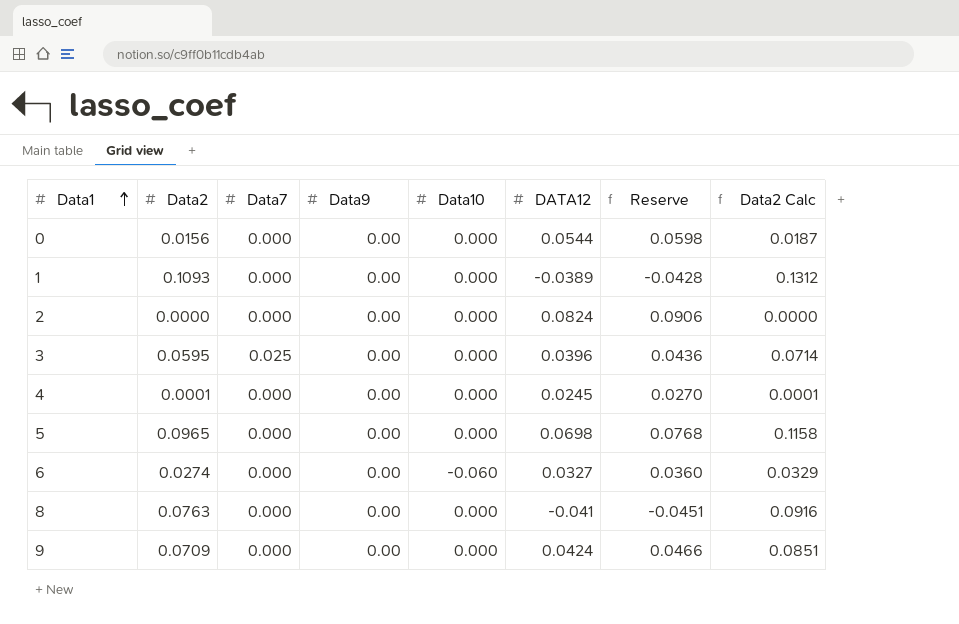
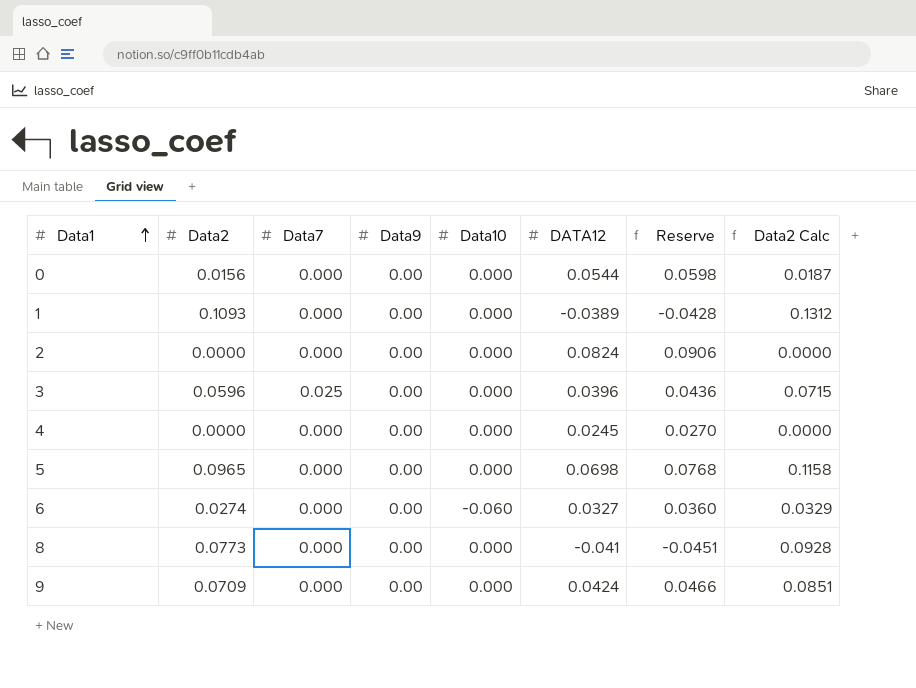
3 | Data2: 0.0595 -> 0.0596
3 | Data2 Calc: 0.0714 -> 0.0715
4 | Data2: 0.0001 -> 0.0000
4 | Data2 Calc: 0.0001 -> 0.0000
8 | Data2: 0.0763 -> 0.0773
8 | Data2 Calc: 0.0916 -> 0.0928

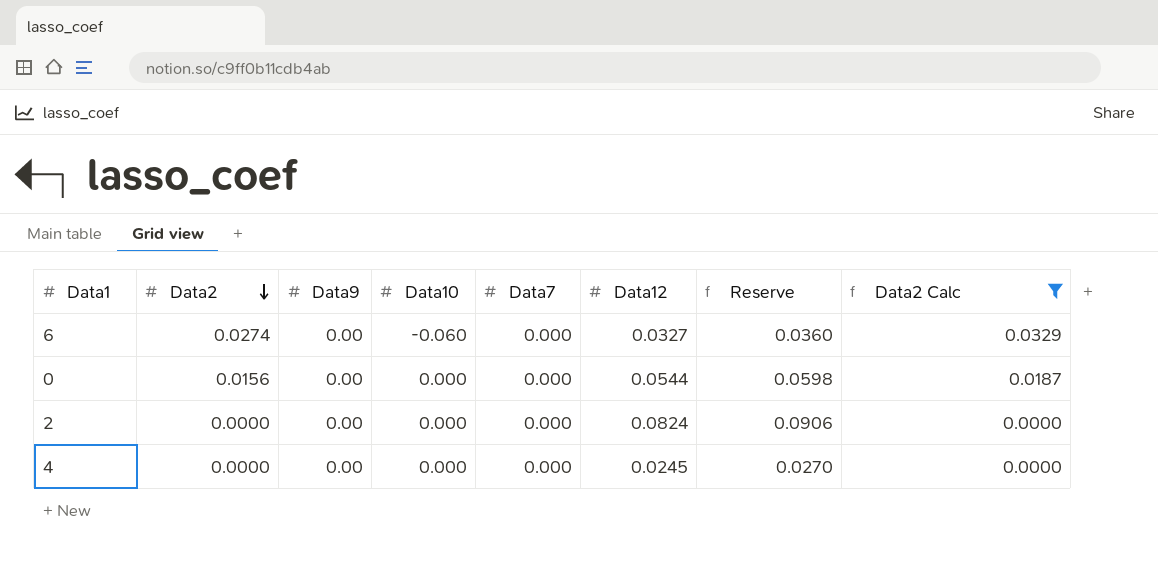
filter: none -> Data2 Calc <= 0.0329
row order: Data1 ascending -> Data2 descending
column Data7 | position: 3 -> 5
column name: DATA12 -> Data12

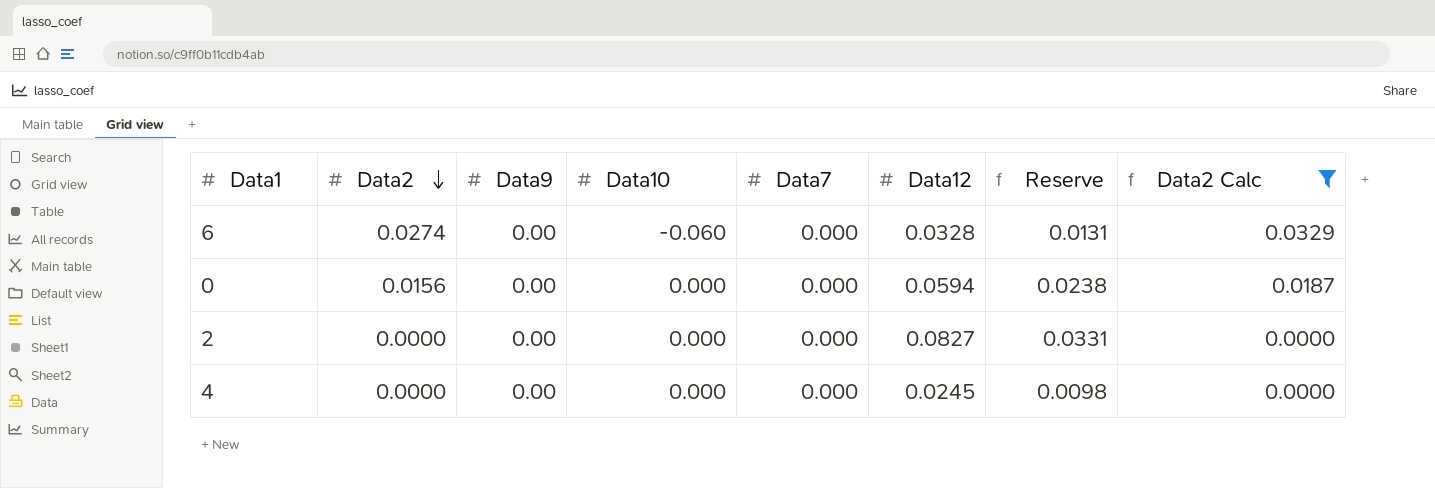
column Reserve | formula: [Data12] * 1.1 -> [Data12] * 0.4
6 | Data12: 0.0327 -> 0.0328
0 | Data12: 0.0544 -> 0.0594
2 | Data12: 0.0824 -> 0.0827

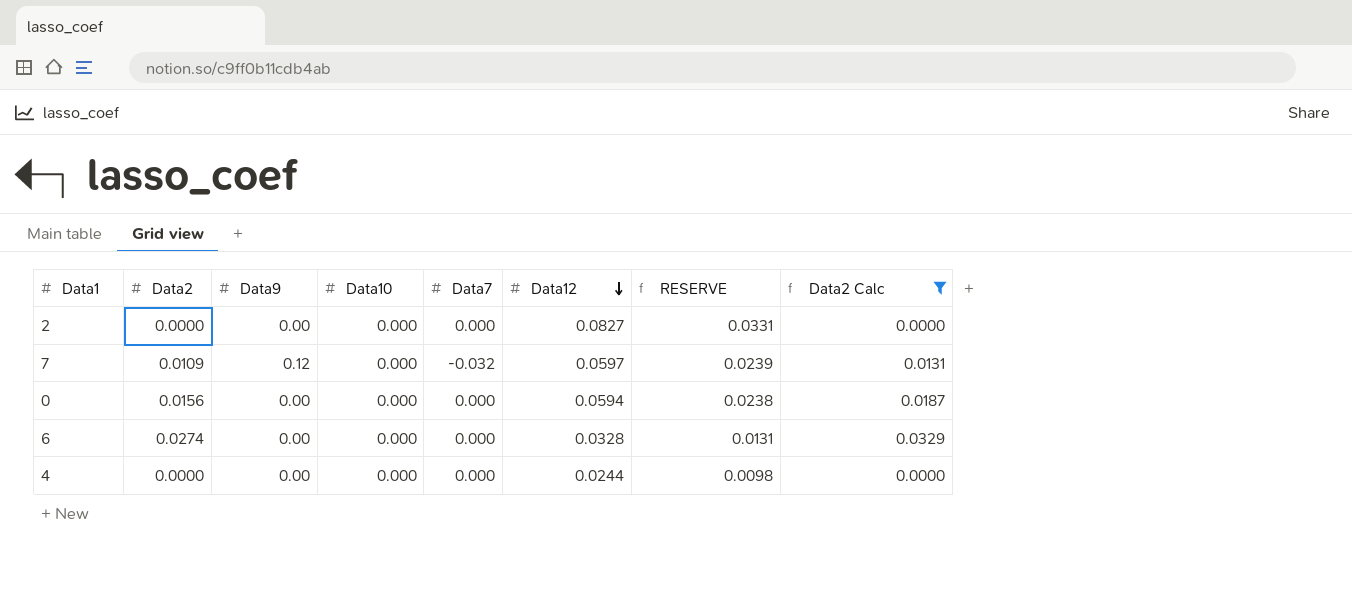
row order: Data2 descending -> Data12 descending
column name: Reserve -> RESERVE
row 7: none -> 0.0109 | 0.12 | 0.000 | -0.032 | 0.0597 | 0.0239 | 0.0131
6 | Data10: -0.060 -> 0.000
4 | Data12: 0.0245 -> 0.0244

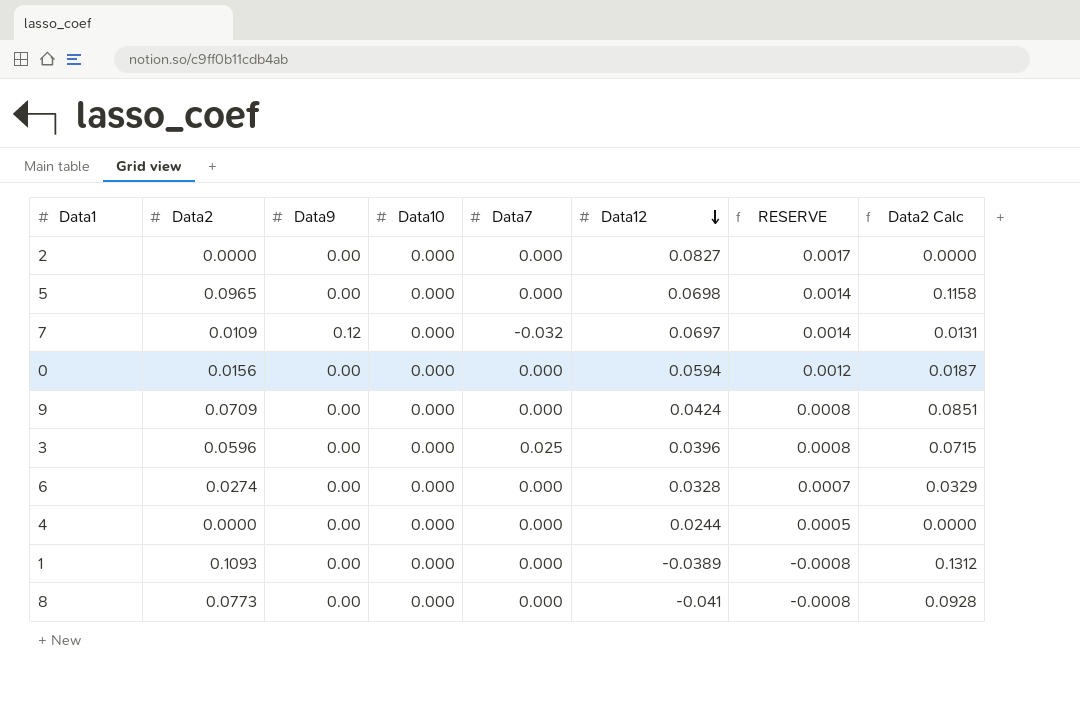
filter: Data2 Calc <= 0.0329 -> none
column RESERVE | formula: [Data12] * 0.4 -> [Data12] * 0.02
7 | Data12: 0.0597 -> 0.0697

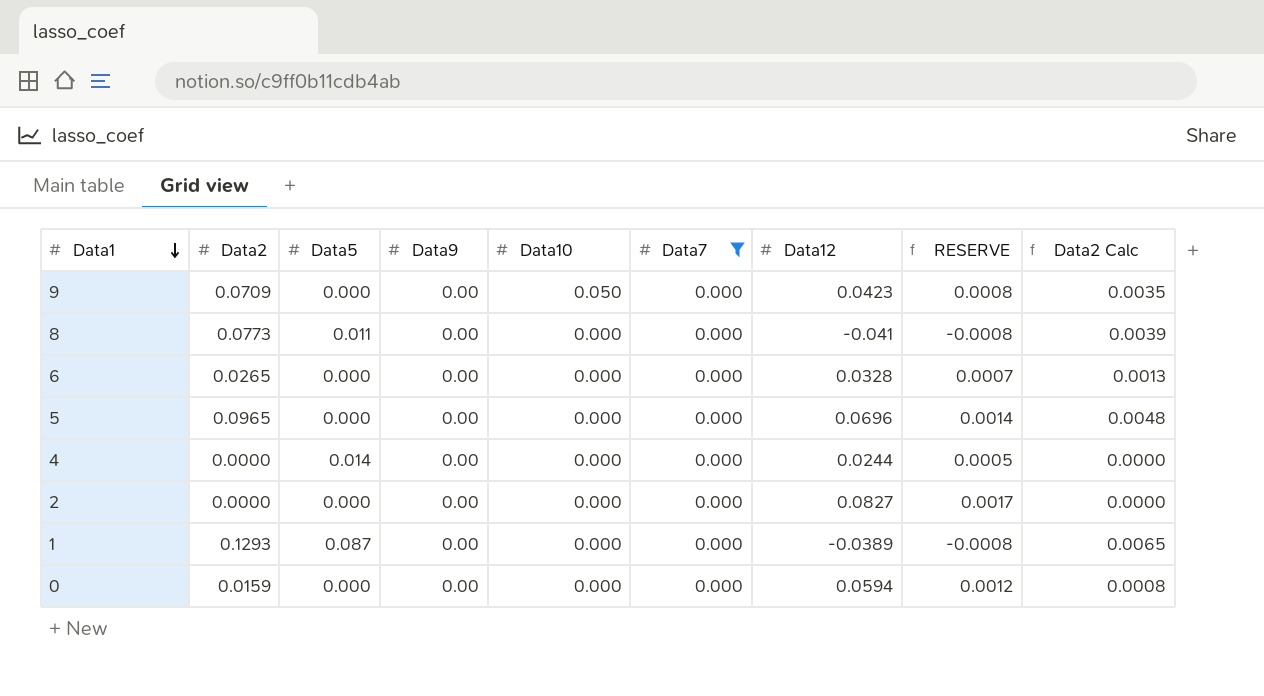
filter: none -> Data7 = 0.000
row order: Data12 descending -> Data1 descending
column Data5 | position: none -> 3
column Data2 Calc | formula: [Data2] * 1.2 -> [Data2] * 0.05
9 | Data10: 0.000 -> 0.050
9 | Data12: 0.0424 -> 0.0423
6 | Data2: 0.0274 -> 0.0265
5 | Data12: 0.0698 -> 0.0696
1 | Data2: 0.1093 -> 0.1293
0 | Data2: 0.0156 -> 0.0159

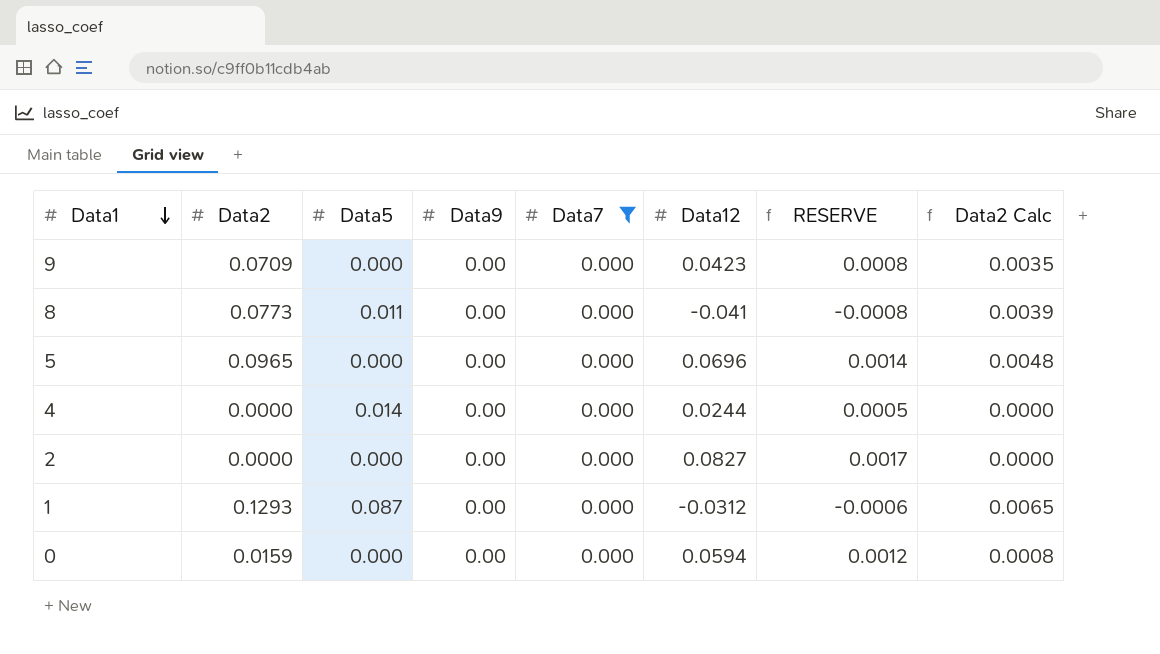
column Data10 | position: 5 -> none
row 6: 0.0265 | 0.000 | 0.00 | 0.000 | 0.000 | 0.0328 | 0.0007 | 0.0013 -> none
1 | Data12: -0.0389 -> -0.0312
1 | RESERVE: -0.0008 -> -0.0006

